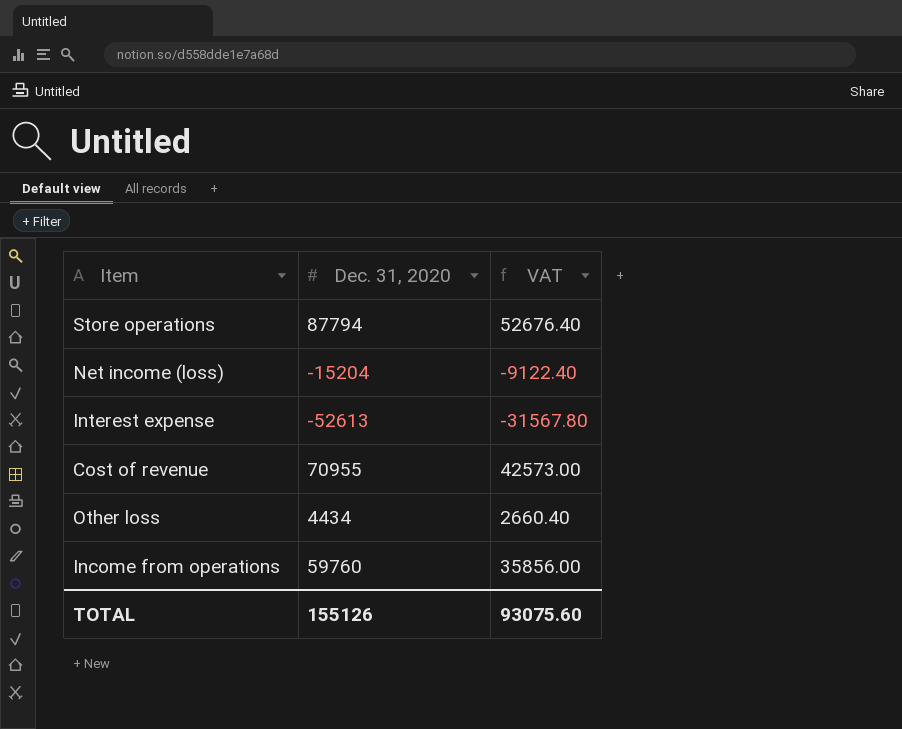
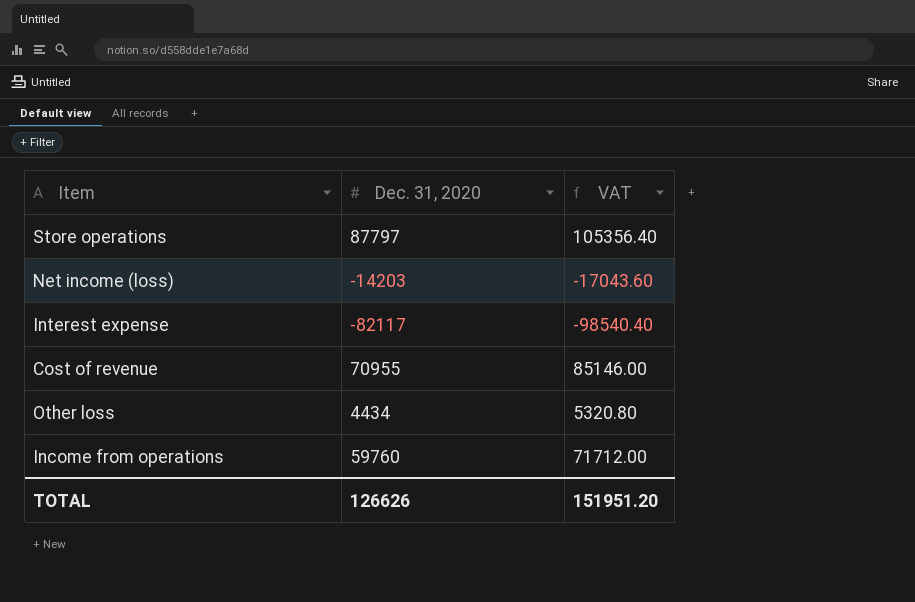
column VAT | formula: [Dec. 31, 2020] * 0.6 -> [Dec. 31, 2020] * 1.2
Store operations | Dec. 31, 2020: 87794 -> 87797
Net income (loss) | Dec. 31, 2020: -15204 -> -14203
Interest expense | Dec. 31, 2020: -52613 -> -82117
TOTAL | Dec. 31, 2020: 155126 -> 126626
TOTAL | VAT: 93075.60 -> 151951.20

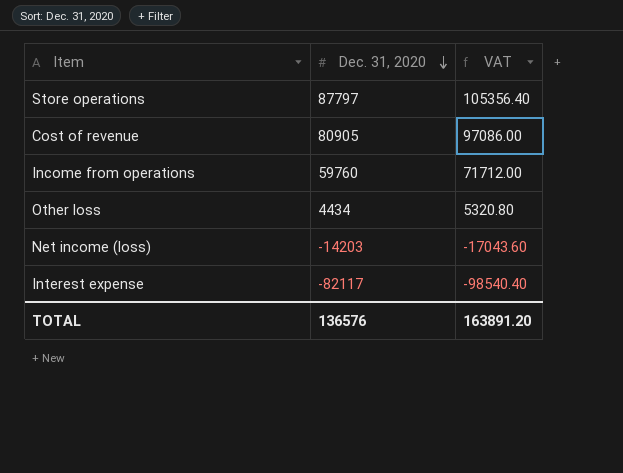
row order: none -> Dec. 31, 2020 descending
Cost of revenue | Dec. 31, 2020: 70955 -> 80905
Cost of revenue | VAT: 85146.00 -> 97086.00
TOTAL | Dec. 31, 2020: 126626 -> 136576
TOTAL | VAT: 151951.20 -> 163891.20

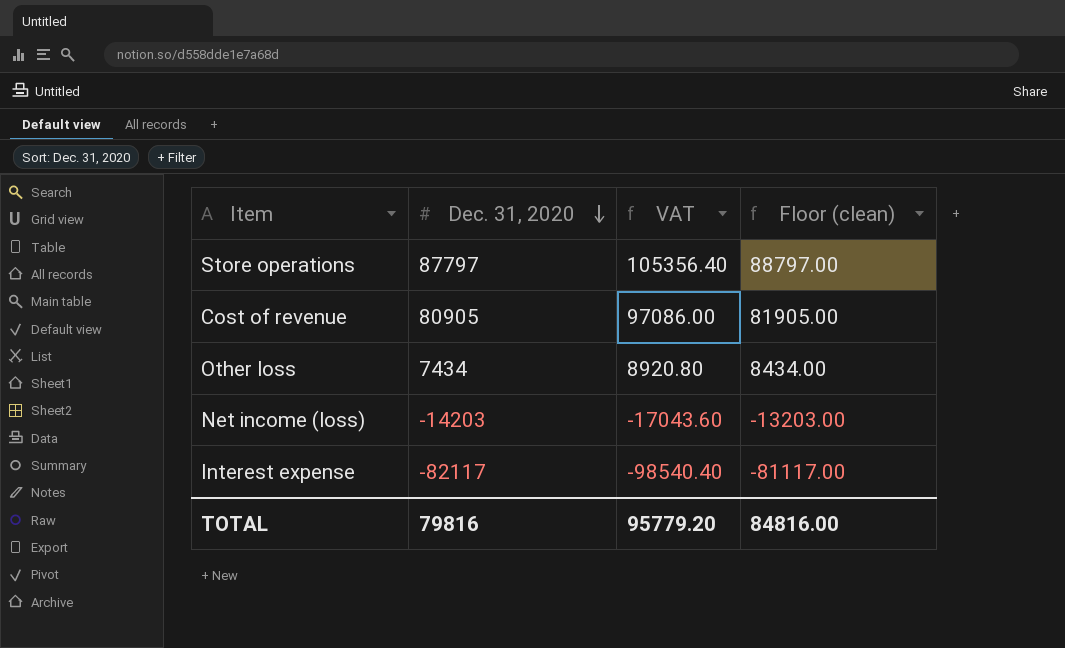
column Floor (clean) | formula: none -> [Dec. 31, 2020] + 1000
row Income from operations: 59760 | 71712.00 -> none
Other loss | Dec. 31, 2020: 4434 -> 7434
Other loss | VAT: 5320.80 -> 8920.80
TOTAL | Dec. 31, 2020: 136576 -> 79816
TOTAL | VAT: 163891.20 -> 95779.20

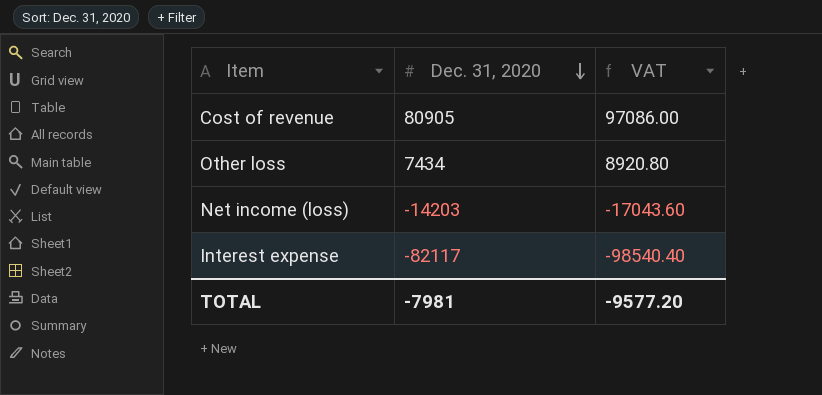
column Floor (clean) | formula: [Dec. 31, 2020] + 1000 -> none
row Store operations: 87797 | 105356.40 | 88797.00 -> none
TOTAL | Dec. 31, 2020: 79816 -> -7981
TOTAL | VAT: 95779.20 -> -9577.20

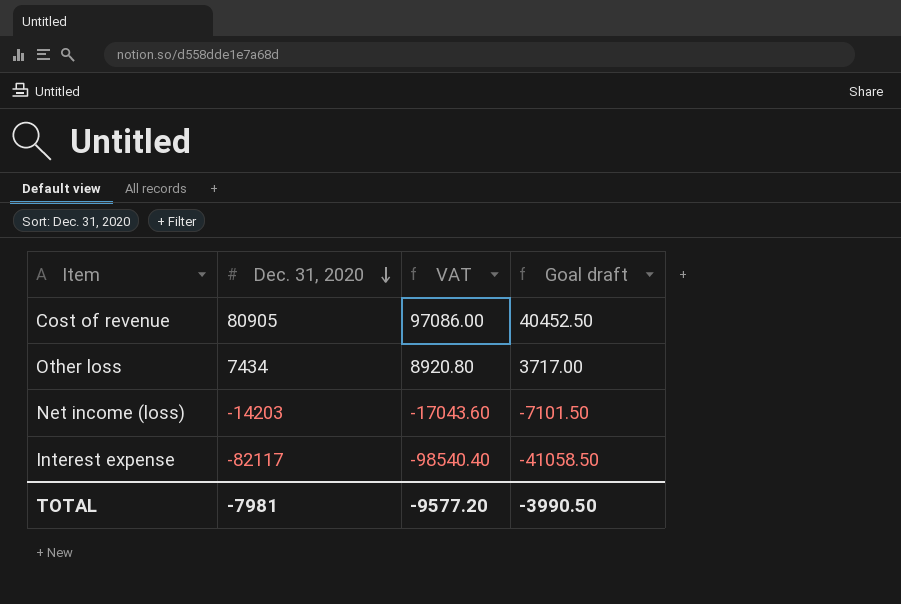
column Goal draft | formula: none -> [Dec. 31, 2020] * 0.5

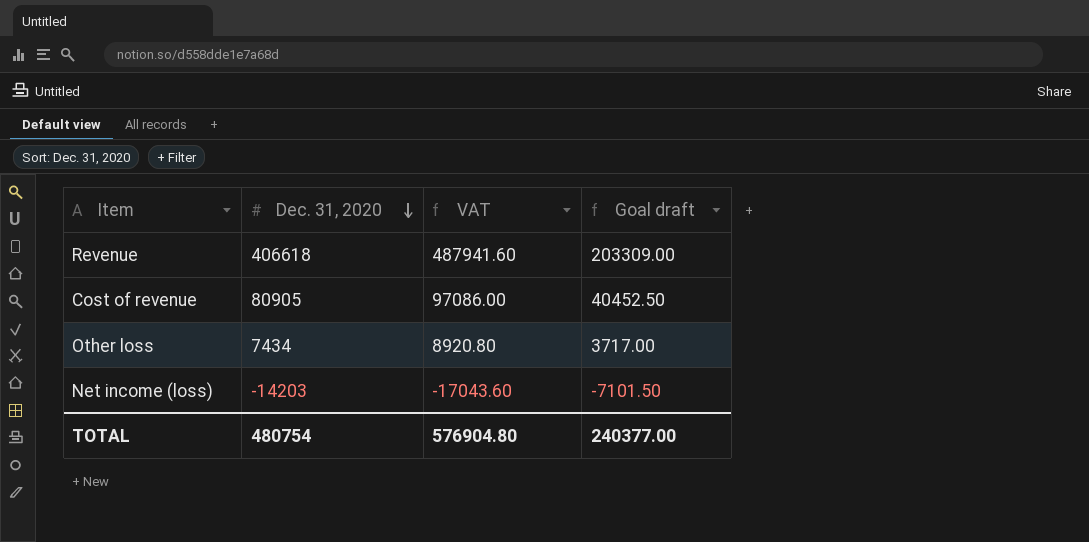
row Interest expense: -82117 | -98540.40 | -41058.50 -> none
row Revenue: none -> 406618 | 487941.60 | 203309.00
TOTAL | Dec. 31, 2020: -7981 -> 480754
TOTAL | VAT: -9577.20 -> 576904.80
TOTAL | Goal draft: -3990.50 -> 240377.00

